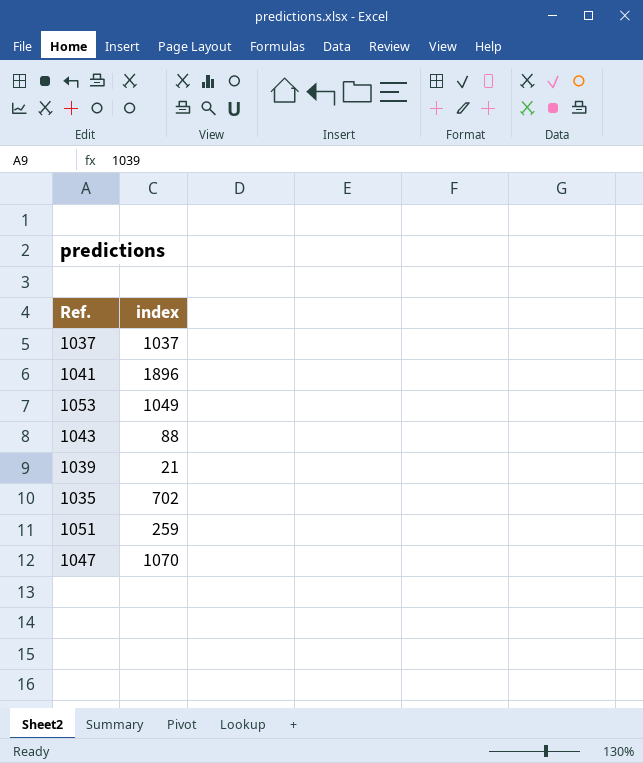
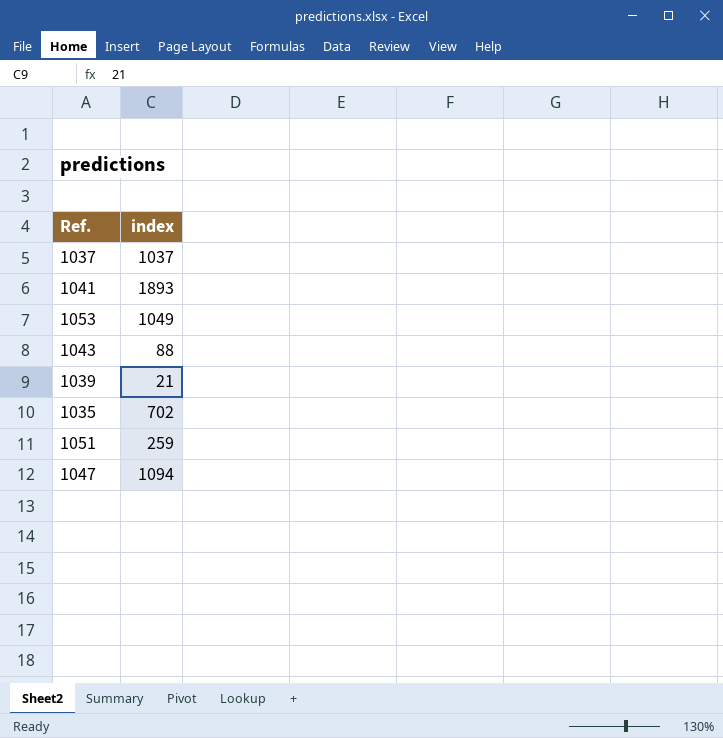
1041 | index: 1896 -> 1893
1047 | index: 1070 -> 1094

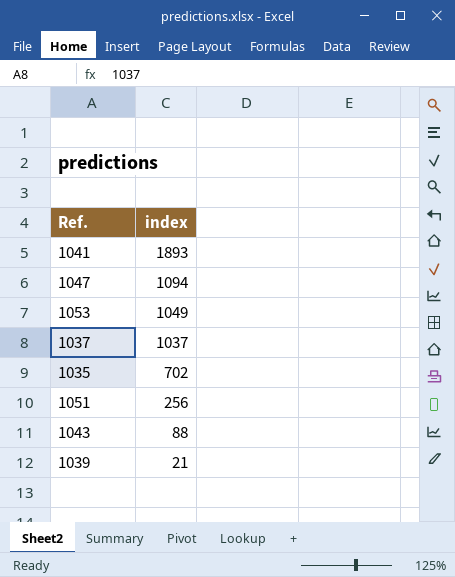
row order: none -> index descending
1051 | index: 259 -> 256

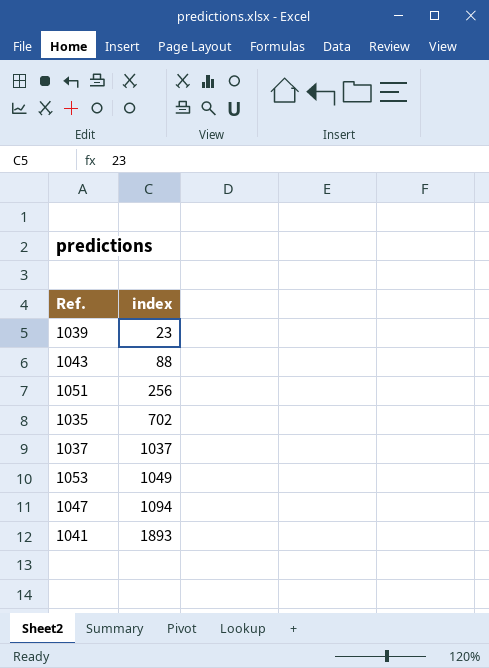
row order: index descending -> index ascending
1039 | index: 21 -> 23

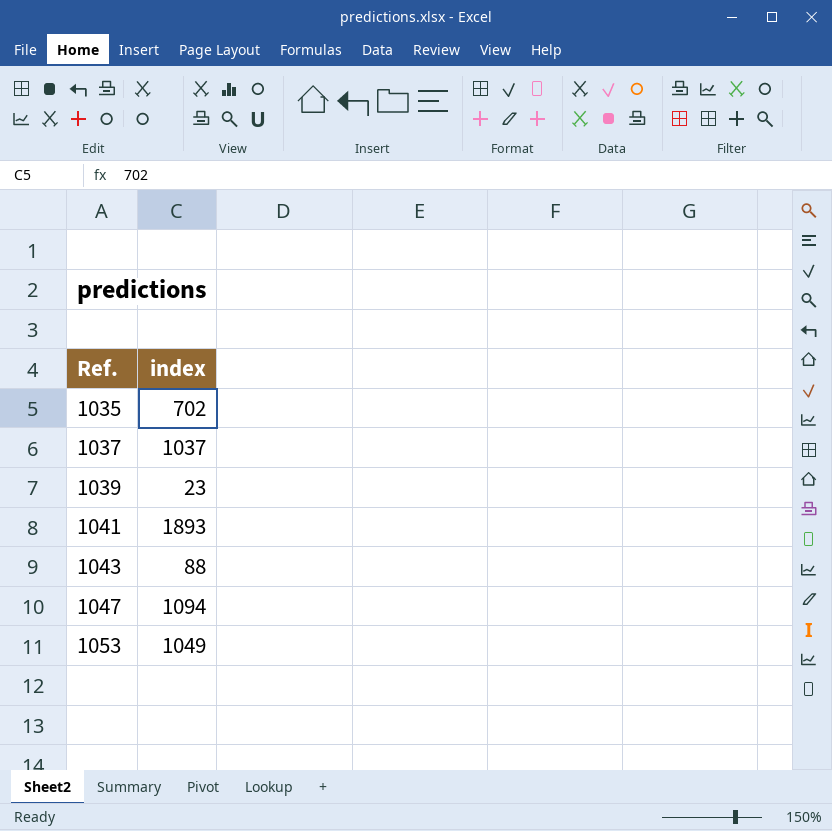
row order: index ascending -> Ref. ascending
row 1051: 256 -> none

